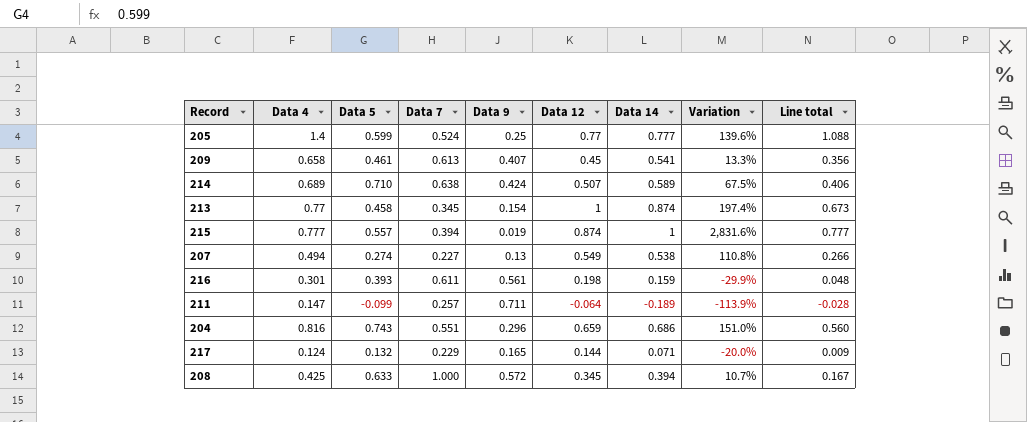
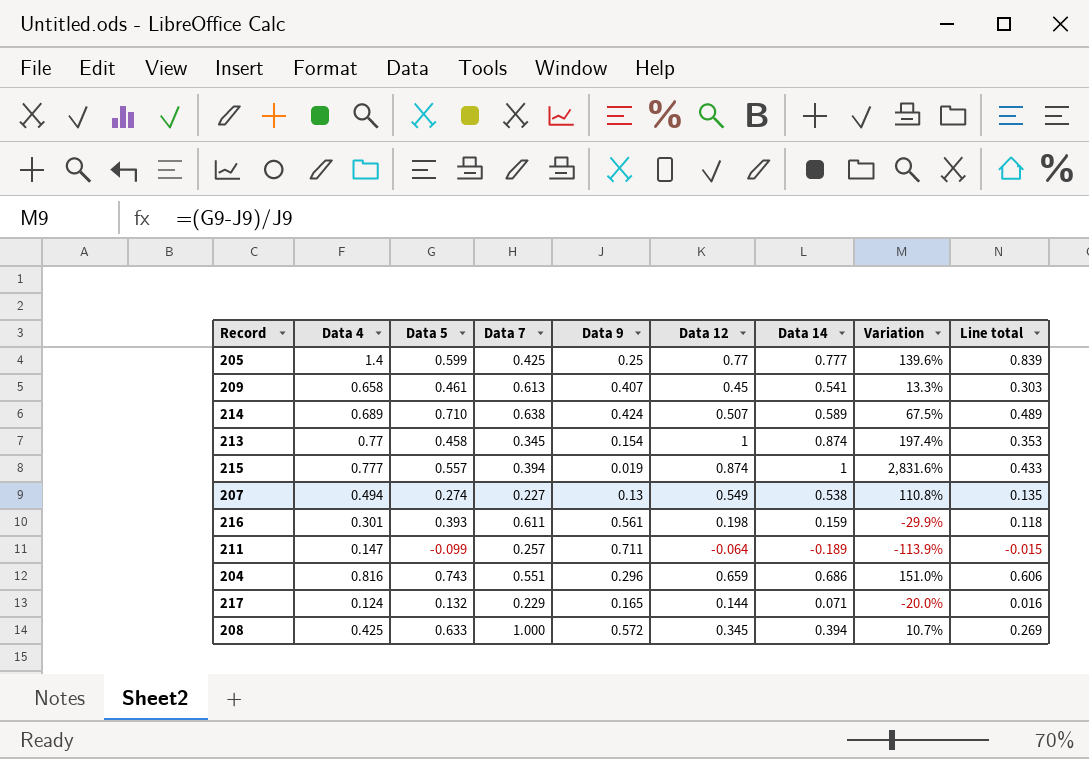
column Line total | formula: [Data 4] * [Data 14] -> [Data 4] * [Data 5]
205 | Data 7: 0.524 -> 0.425

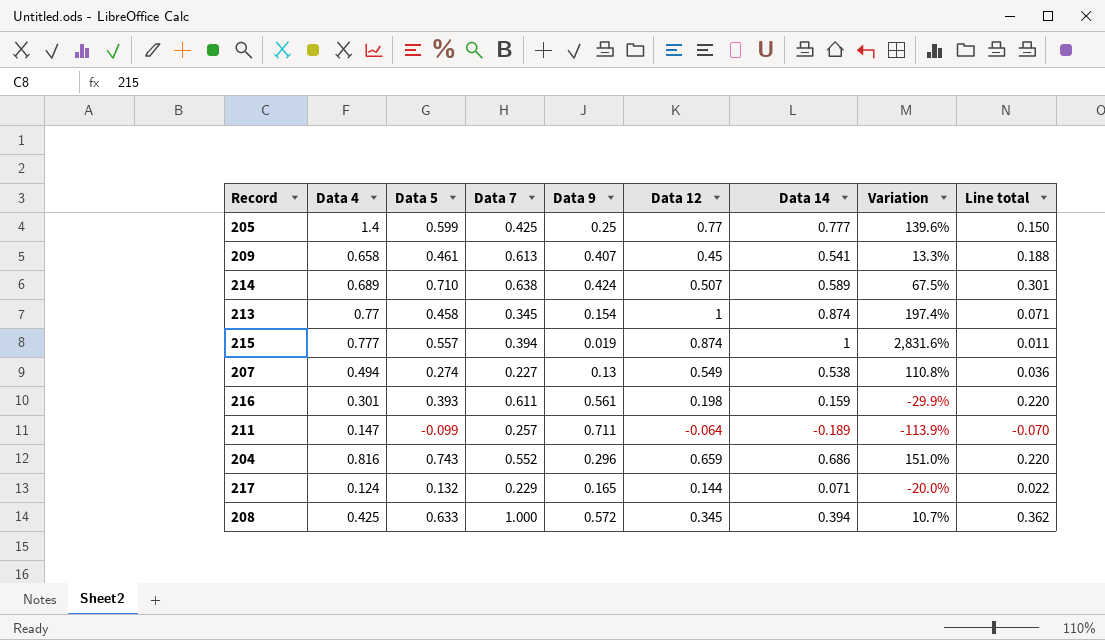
column Line total | formula: [Data 4] * [Data 5] -> [Data 5] * [Data 9]
204 | Data 7: 0.551 -> 0.552

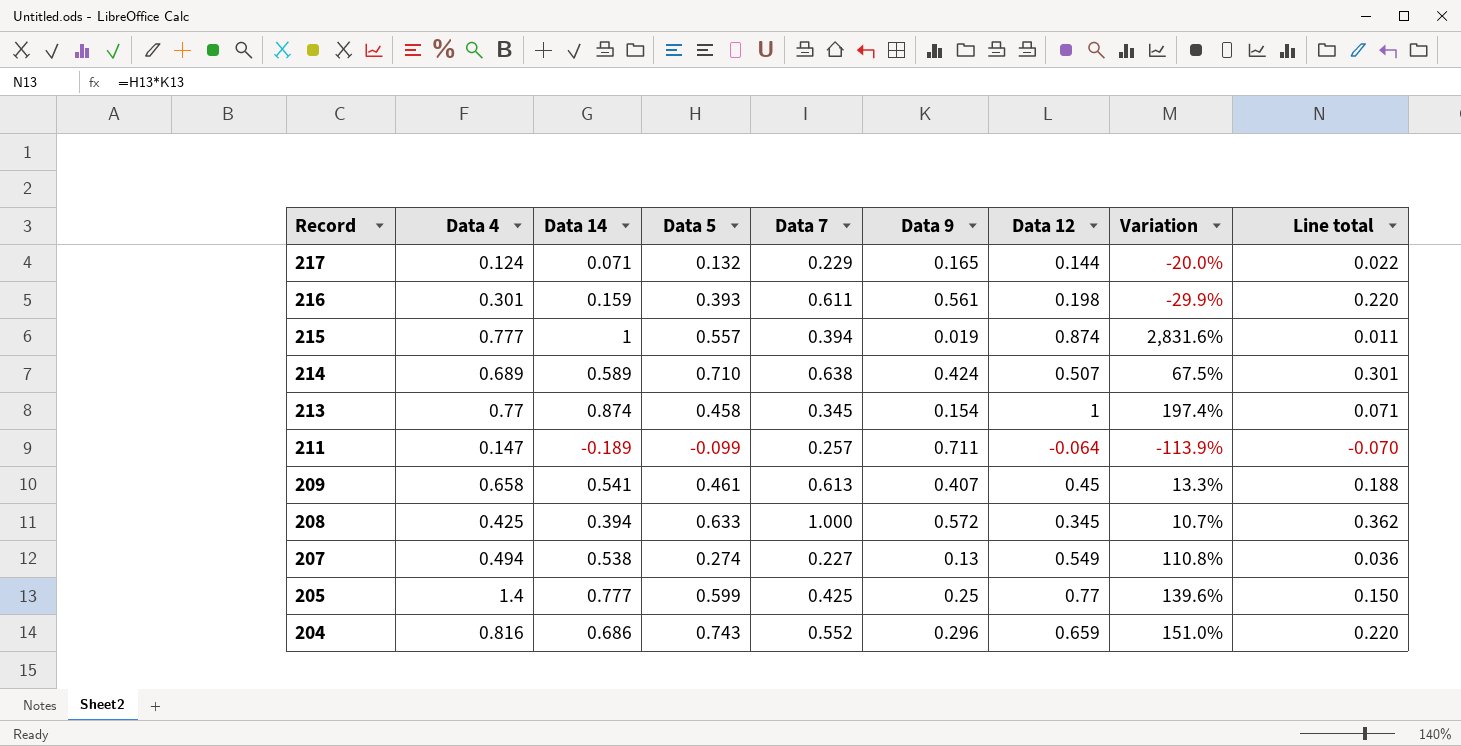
row order: none -> Record descending
column Data 14 | position: 7 -> 3

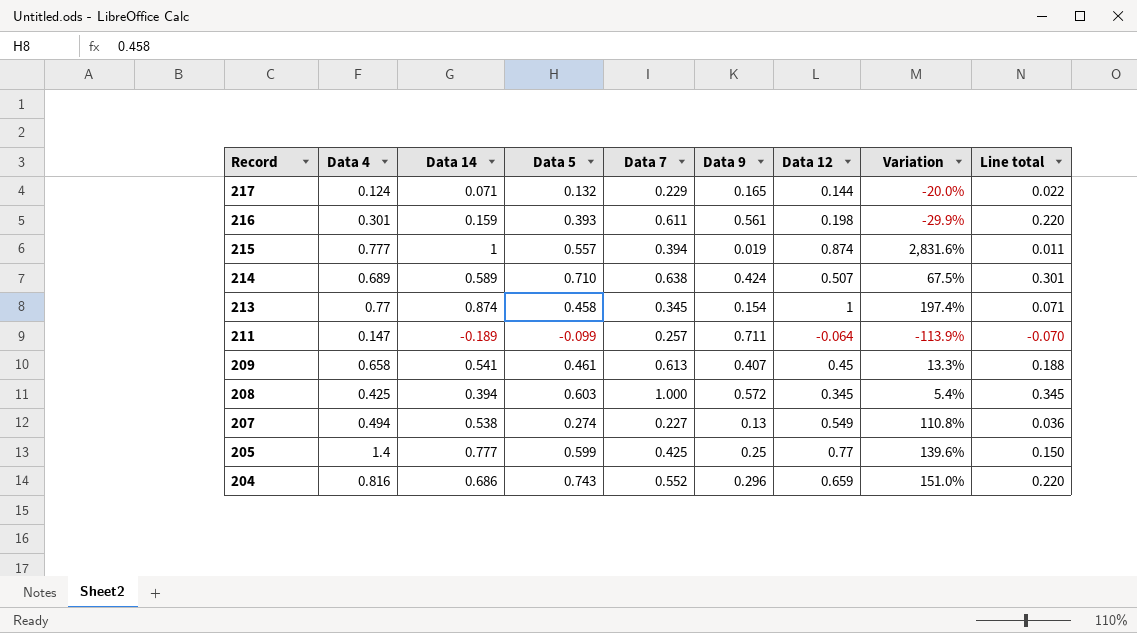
208 | Data 5: 0.633 -> 0.603
208 | Variation: 10.7% -> 5.4%
208 | Line total: 0.362 -> 0.345

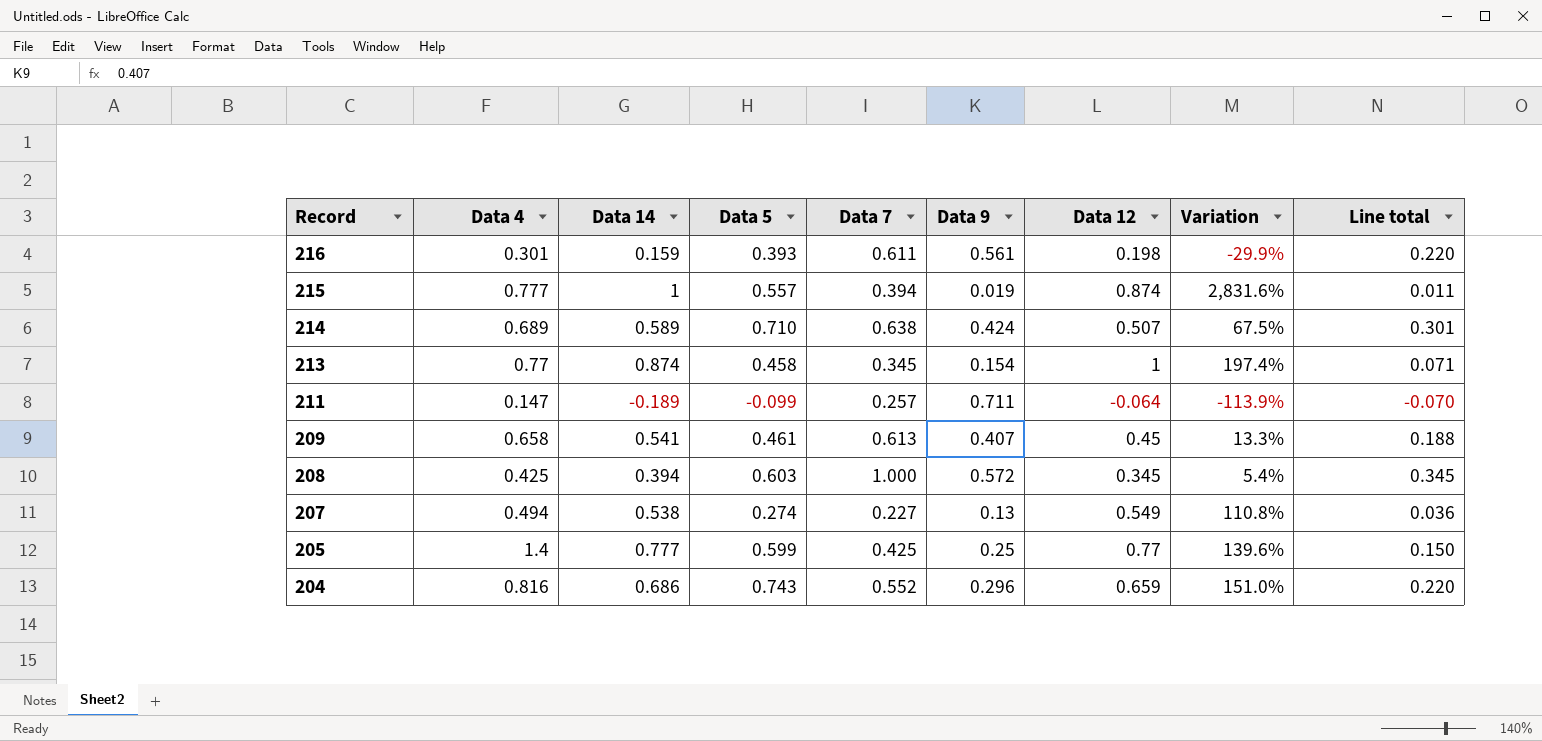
row 217: 0.124 | 0.071 | 0.132 | 0.229 | 0.165 | 0.144 | -20.0% | 0.022 -> none

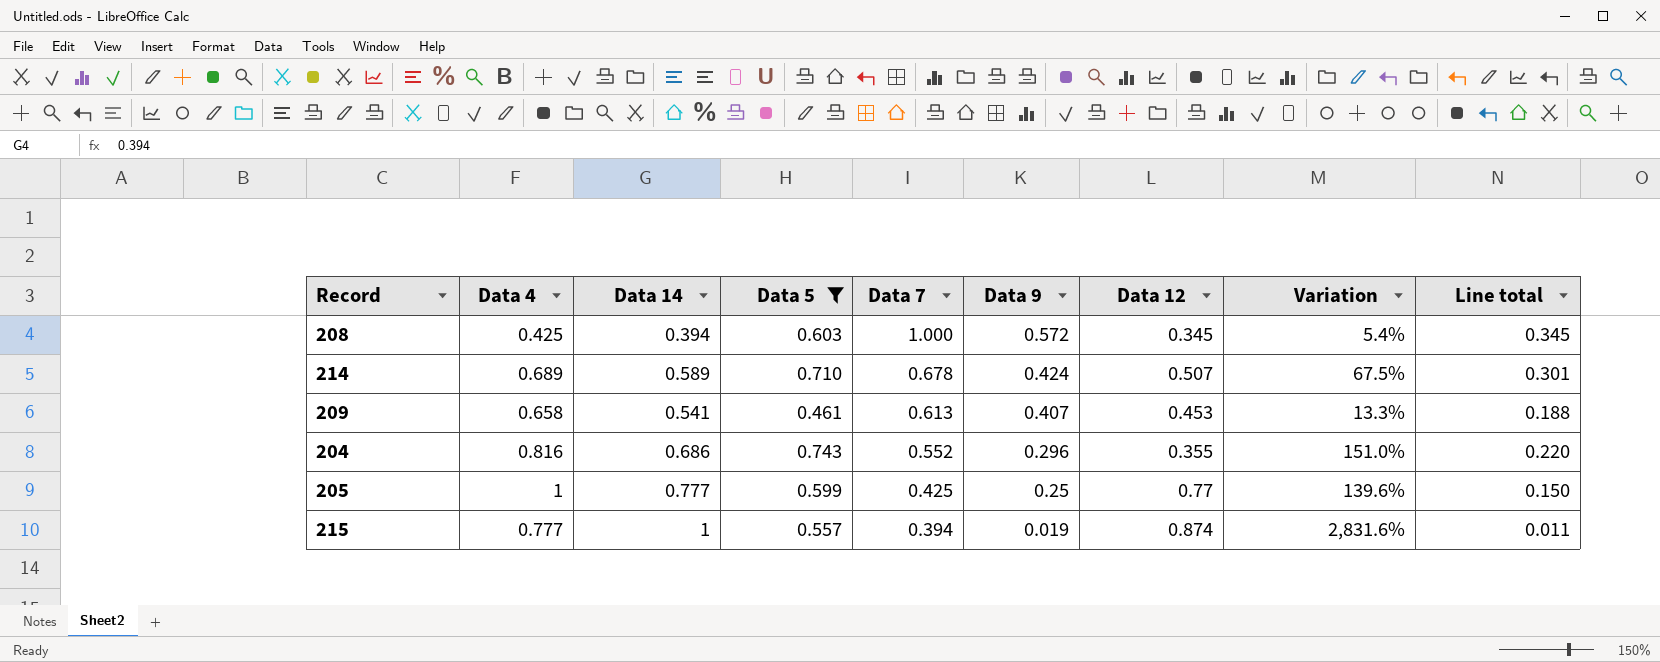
filter: none -> Data 5 >= 0.461
row order: Record descending -> Data 7 descending
214 | Data 7: 0.638 -> 0.678
209 | Data 12: 0.45 -> 0.453
204 | Data 12: 0.659 -> 0.355
205 | Data 4: 1.4 -> 1

